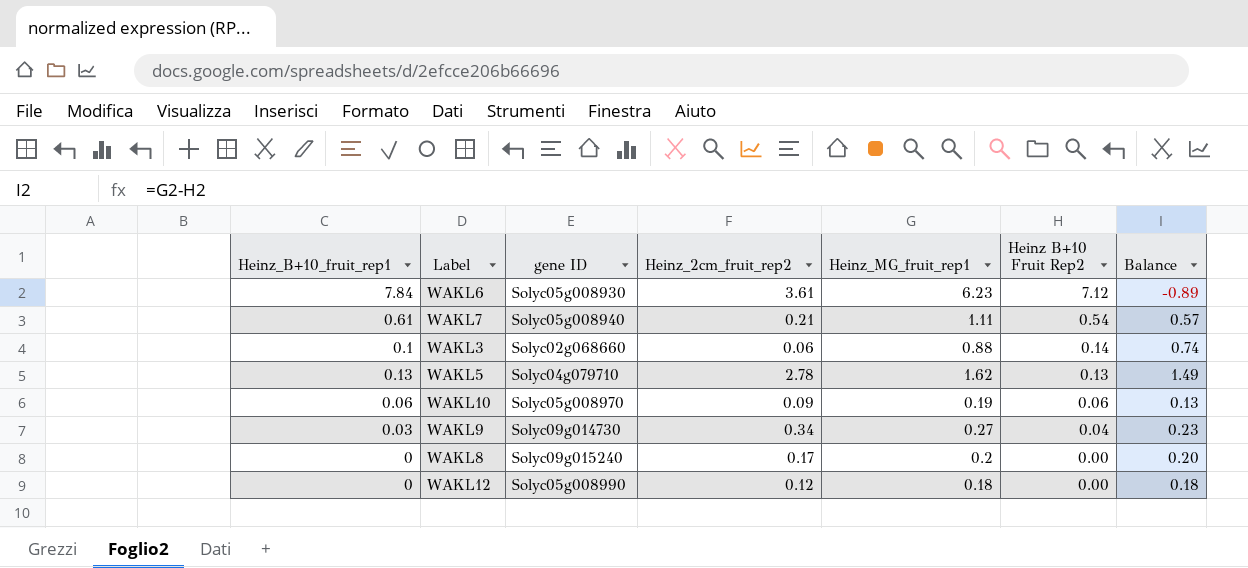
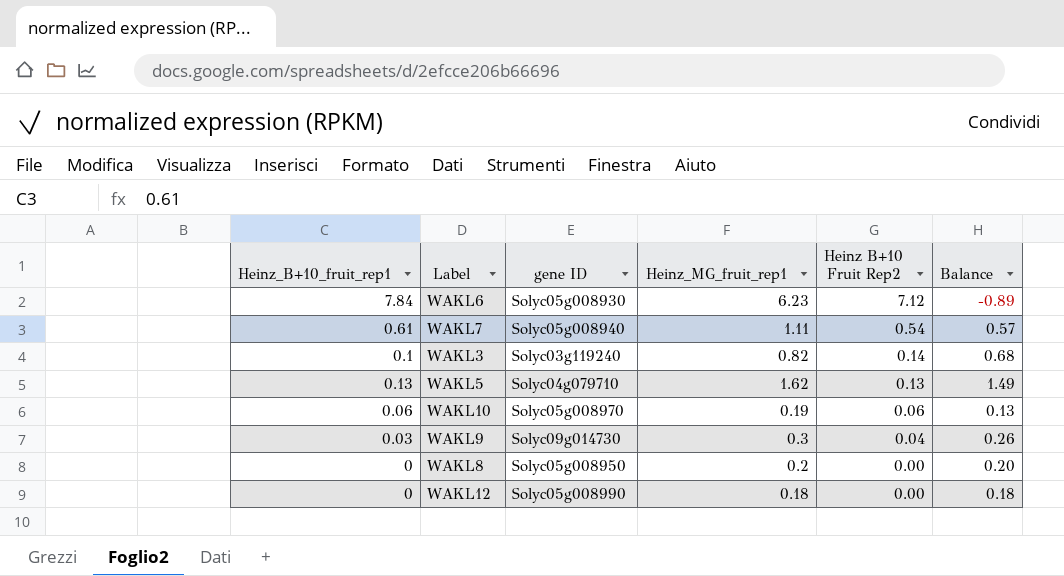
column Heinz_2cm_fruit_rep2 | position: 4 -> none
WAKL3 | gene ID: Solyc02g068660 -> Solyc03g119240
WAKL3 | Heinz_MG_fruit_rep1: 0.88 -> 0.82
WAKL3 | Balance: 0.74 -> 0.68
WAKL9 | Heinz_MG_fruit_rep1: 0.27 -> 0.3
WAKL9 | Balance: 0.23 -> 0.26
WAKL8 | gene ID: Solyc09g015240 -> Solyc05g008950

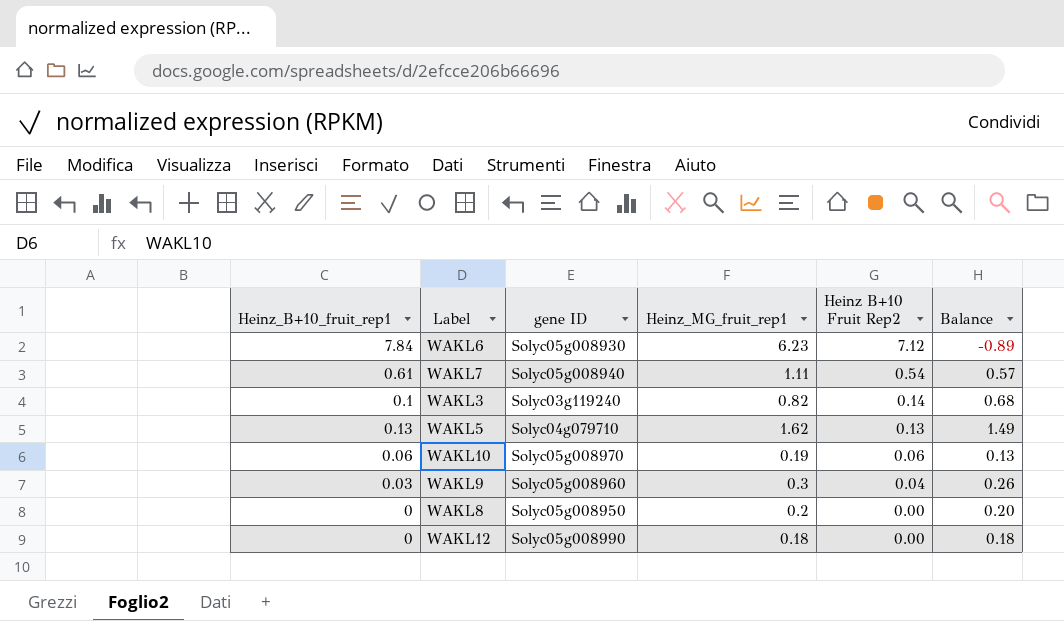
WAKL9 | gene ID: Solyc09g014730 -> Solyc05g008960

